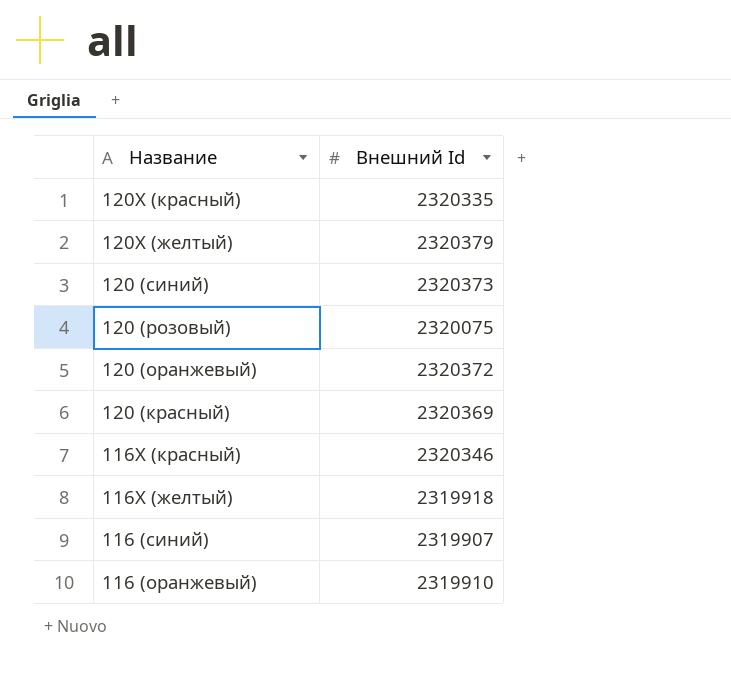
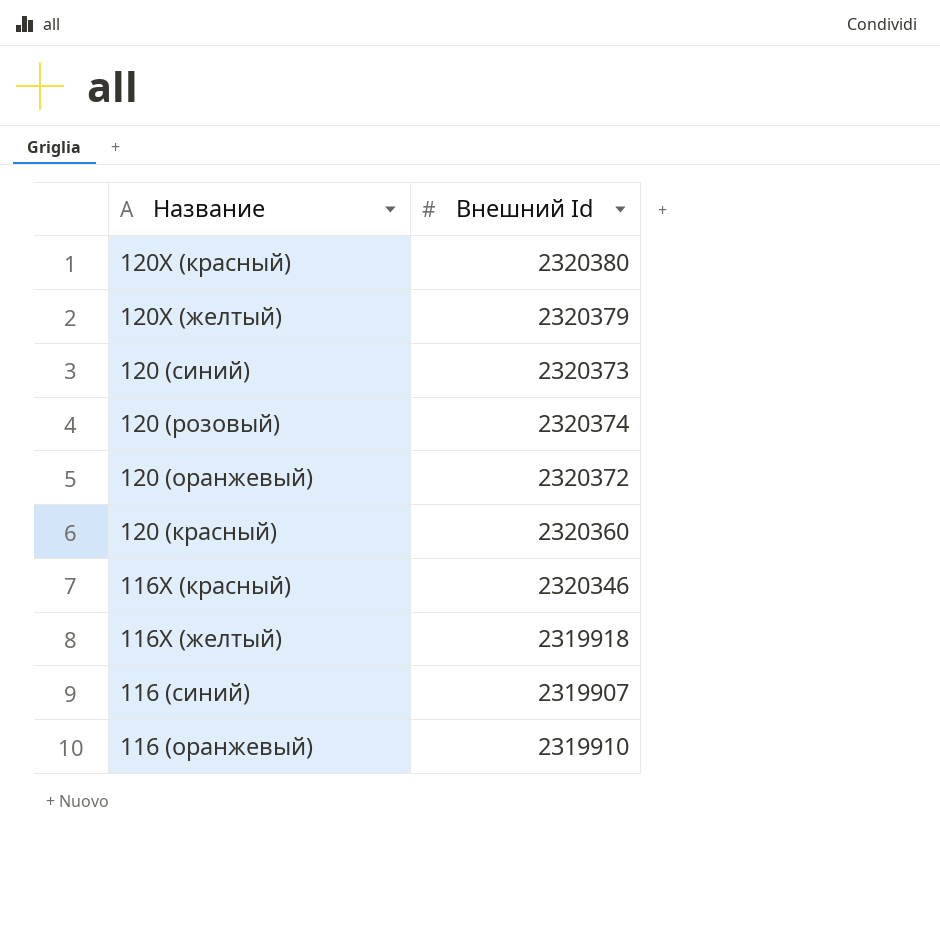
120X (красный) | Внешний Id: 2320335 -> 2320380
120 (розовый) | Внешний Id: 2320075 -> 2320374
120 (красный) | Внешний Id: 2320369 -> 2320360

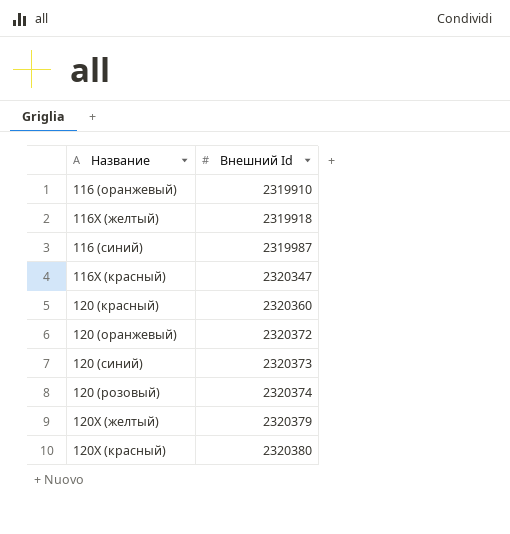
row order: Название descending -> Внешний Id ascending
116 (синий) | Внешний Id: 2319907 -> 2319987
116X (красный) | Внешний Id: 2320346 -> 2320347

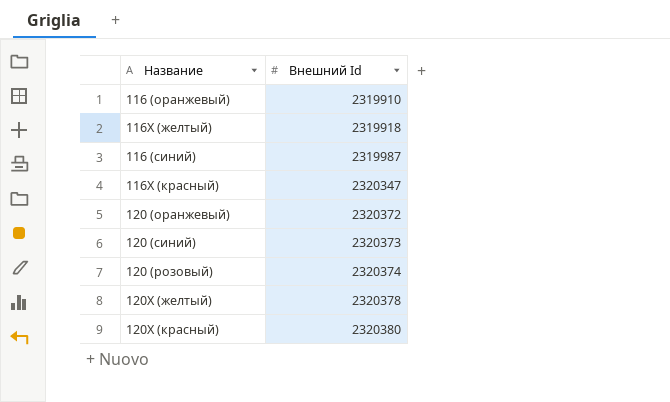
row 120 (красный): 2320360 -> none
120X (желтый) | Внешний Id: 2320379 -> 2320378

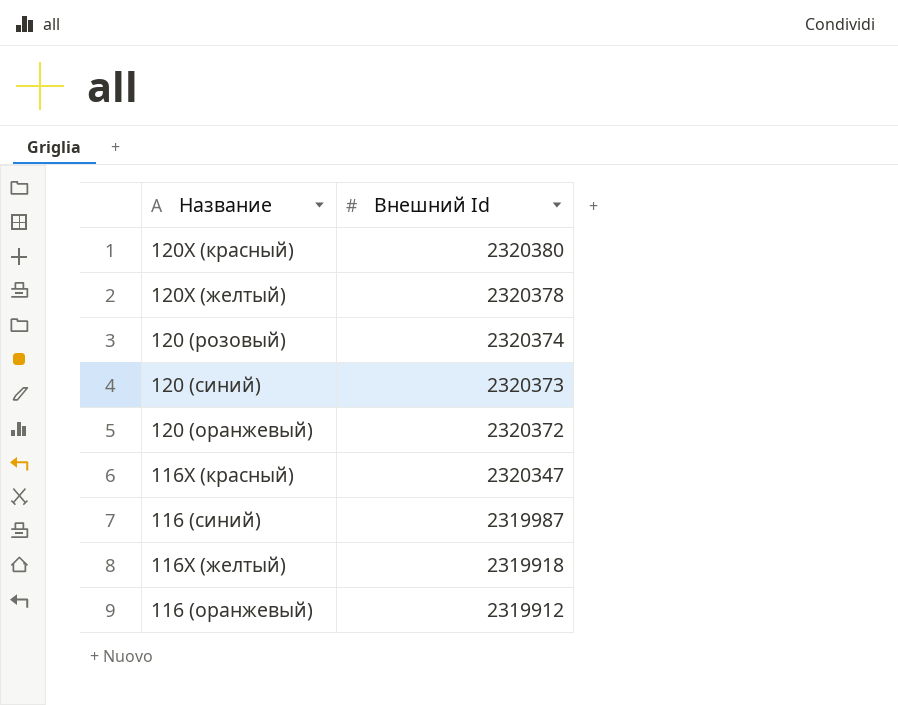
row order: Внешний Id ascending -> Внешний Id descending
116 (оранжевый) | Внешний Id: 2319910 -> 2319912

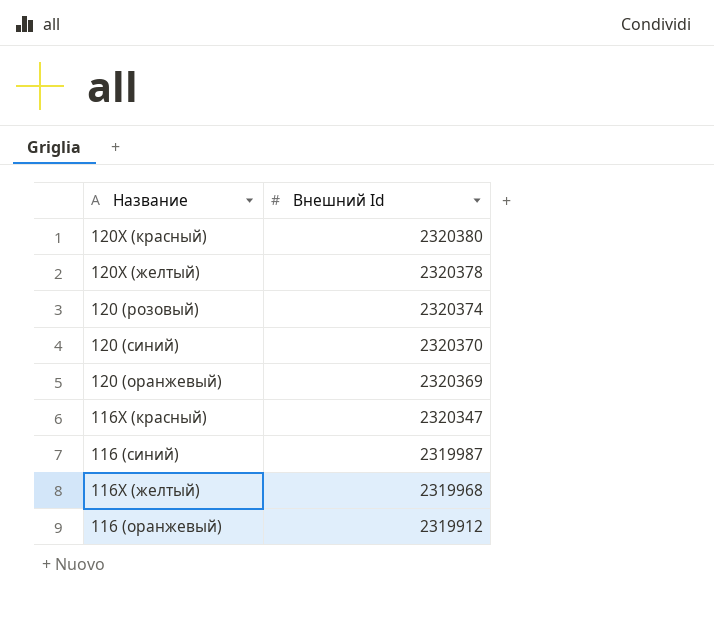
120 (синий) | Внешний Id: 2320373 -> 2320370
120 (оранжевый) | Внешний Id: 2320372 -> 2320369
116X (желтый) | Внешний Id: 2319918 -> 2319968

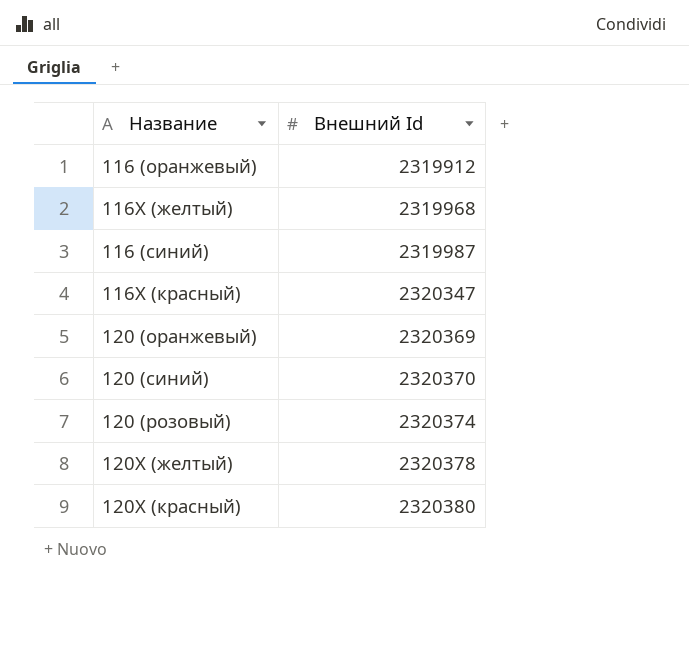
row order: Внешний Id descending -> Внешний Id ascending

